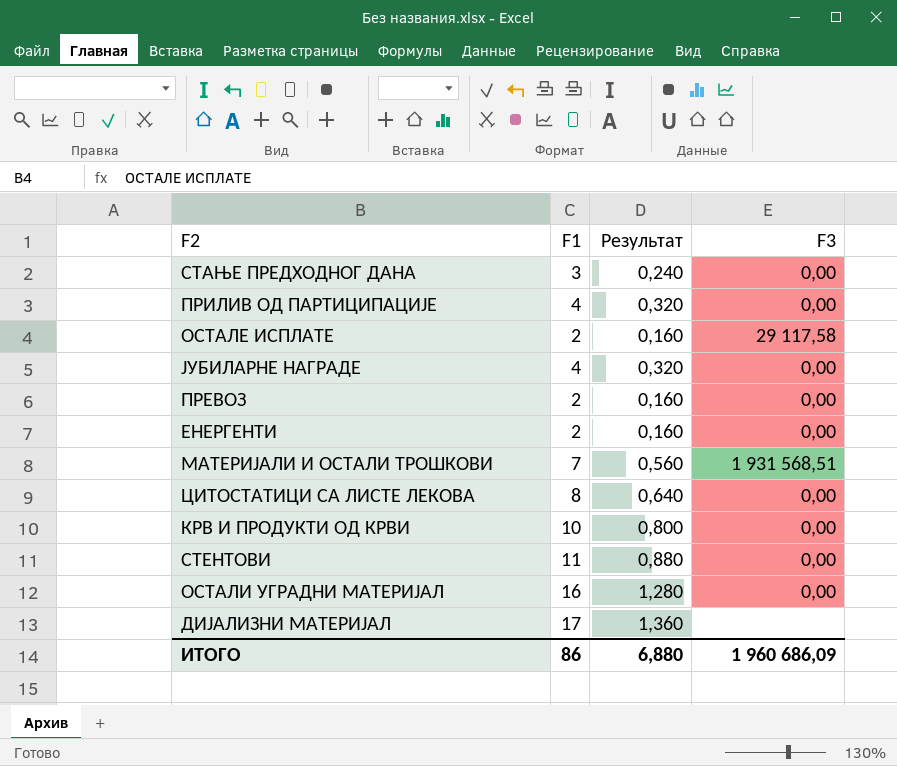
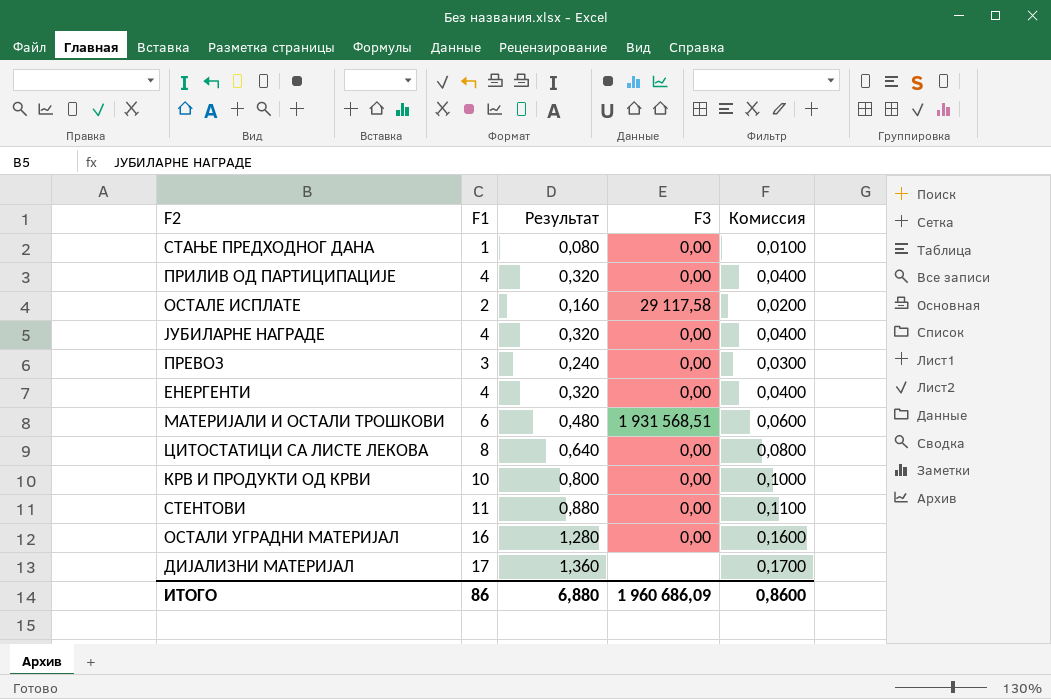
column Комиссия | formula: none -> [F1] * 0,01
СТАЊЕ ПРЕДХОДНОГ ДАНА | F1: 3 -> 1
СТАЊЕ ПРЕДХОДНОГ ДАНА | Результат: 0,240 -> 0,080
ПРЕВОЗ | F1: 2 -> 3
ПРЕВОЗ | Результат: 0,160 -> 0,240
ЕНЕРГЕНТИ | F1: 2 -> 4
ЕНЕРГЕНТИ | Результат: 0,160 -> 0,320
МАТЕРИЈАЛИ И ОСТАЛИ ТРОШКОВИ | F1: 7 -> 6
МАТЕРИЈАЛИ И ОСТАЛИ ТРОШКОВИ | Результат: 0,560 -> 0,480

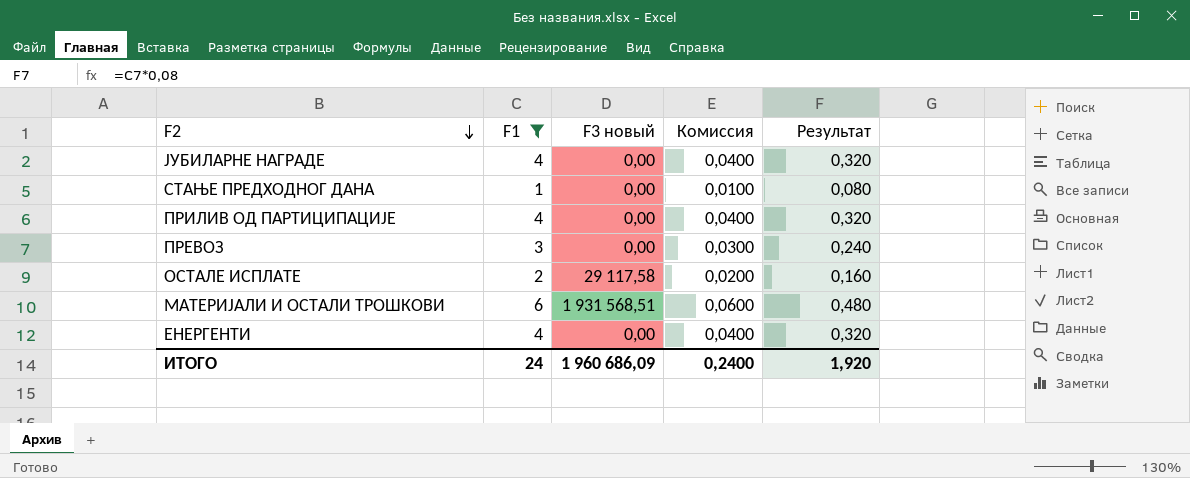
filter: none -> F1 <= 6
row order: none -> F2 descending
column name: F3 -> F3 новый
column Результат | position: 3 -> 5
ИТОГО | F1: 86 -> 24
ИТОГО | Комиссия: 0,8600 -> 0,2400
ИТОГО | Результат: 6,880 -> 1,920

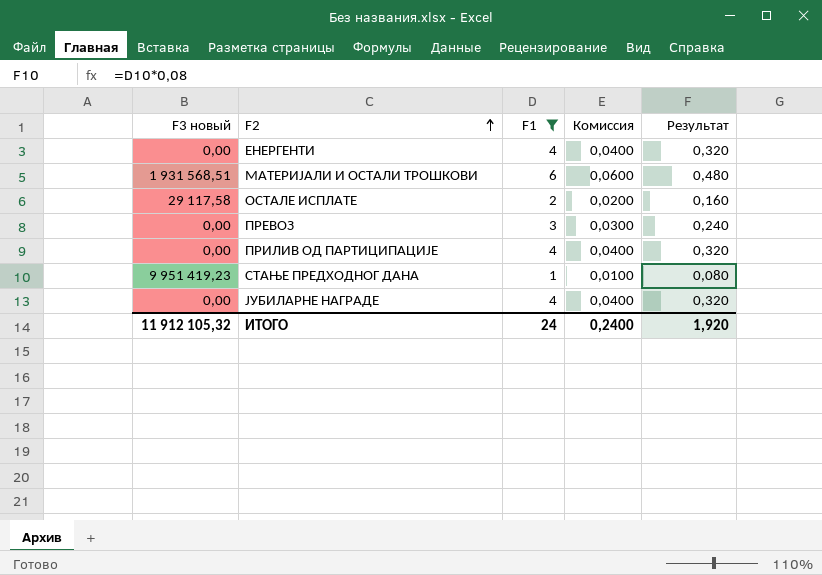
row order: F2 descending -> F2 ascending
column F3 новый | position: 3 -> 1
СТАЊЕ ПРЕДХОДНОГ ДАНА | F3 новый: 0,00 -> 9 951 419,23
ИТОГО | F3 новый: 1 960 686,09 -> 11 912 105,32

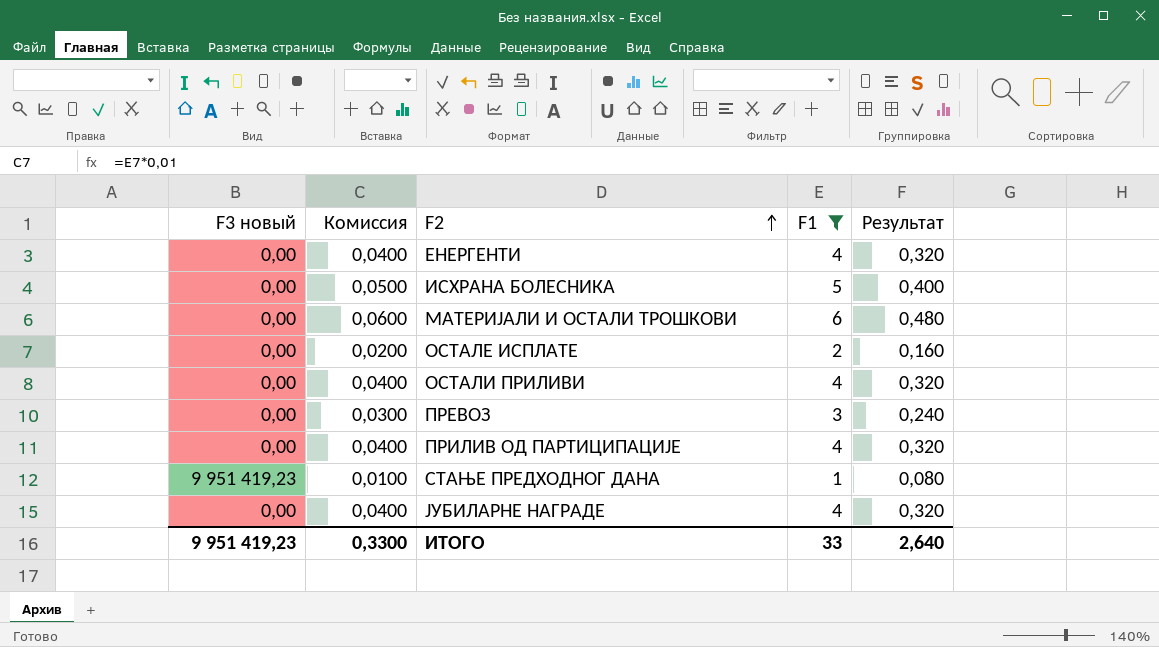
column Комиссия | position: 4 -> 2
row ИСХРАНА БОЛЕСНИКА: none -> 0,00 | 0,0500 | 5 | 0,400
МАТЕРИЈАЛИ И ОСТАЛИ ТРОШКОВИ | F3 новый: 1 931 568,51 -> 0,00
ОСТАЛЕ ИСПЛАТЕ | F3 новый: 29 117,58 -> 0,00
row ОСТАЛИ ПРИЛИВИ: none -> 0,00 | 0,0400 | 4 | 0,320
ИТОГО | F3 новый: 11 912 105,32 -> 9 951 419,23
ИТОГО | Комиссия: 0,2400 -> 0,3300
ИТОГО | F1: 24 -> 33
ИТОГО | Результат: 1,920 -> 2,640

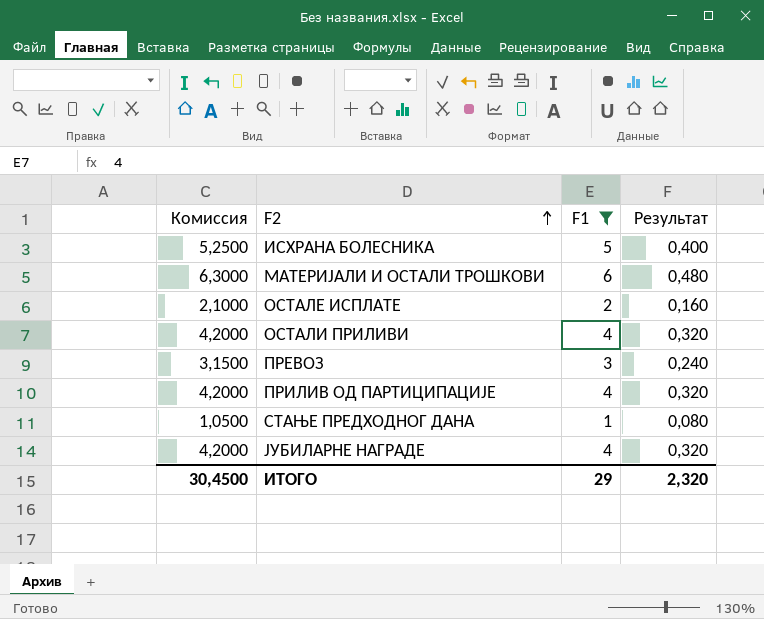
column F3 новый | position: 1 -> none
column Комиссия | formula: [F1] * 0,01 -> [F1] * 1,05
row ЕНЕРГЕНТИ: 0,00 | 0,0400 | 4 | 0,320 -> none
ИТОГО | Комиссия: 0,3300 -> 30,4500
ИТОГО | F1: 33 -> 29
ИТОГО | Результат: 2,640 -> 2,320

